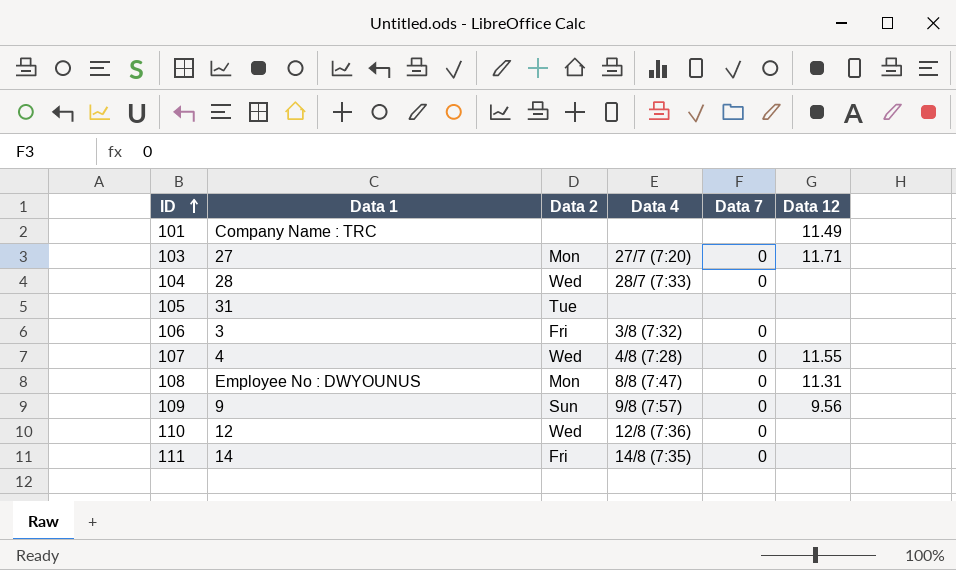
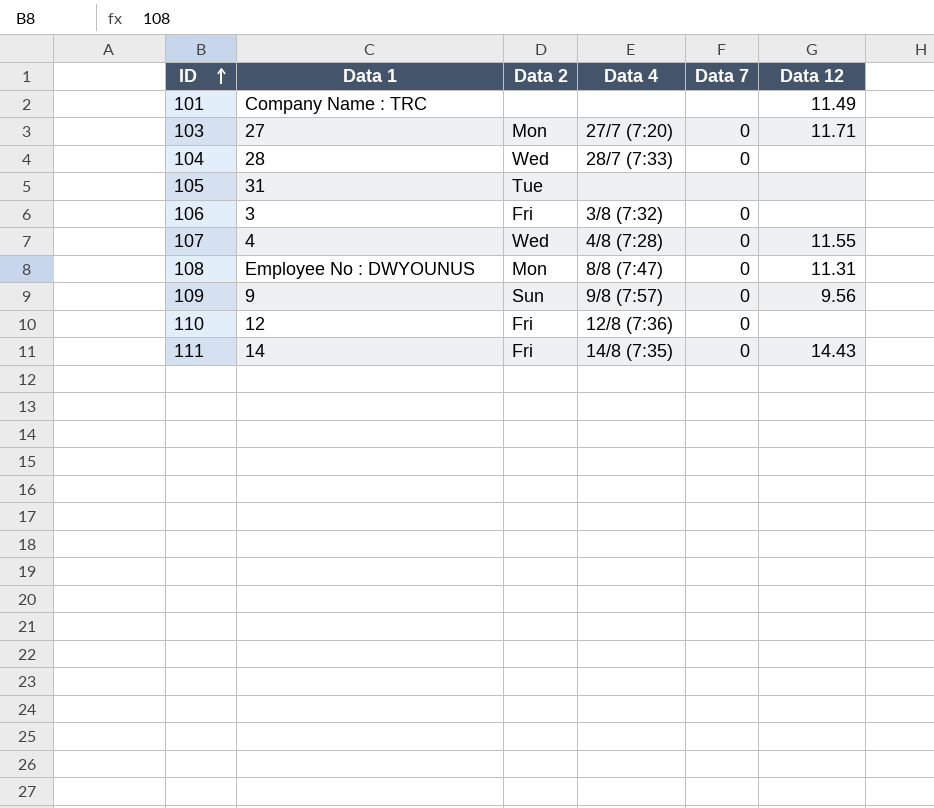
110 | Data 2: Wed -> Fri
111 | Data 12: none -> 14.43

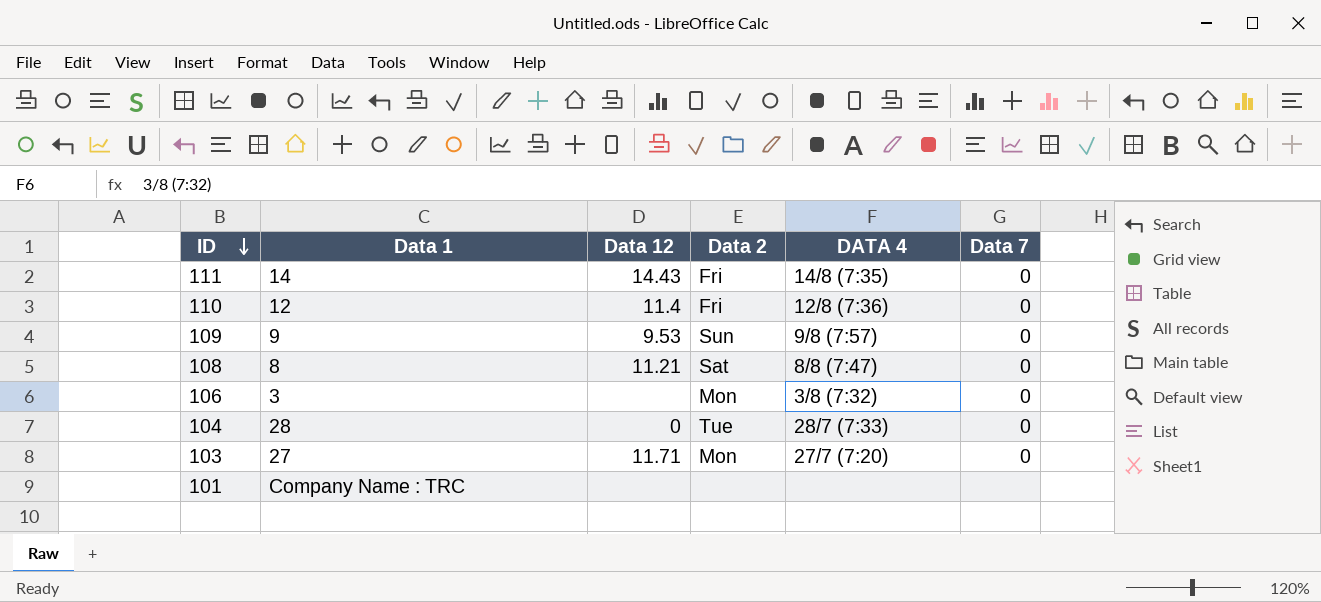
row order: ID ascending -> ID descending
column Data 12 | position: 6 -> 3
column name: Data 4 -> DATA 4
row 105: 31 | Tue | none | none | none -> none
row 107: 4 | Wed | 4/8 (7:28) | 0 | 11.55 -> none
110 | Data 12: none -> 11.4
109 | Data 12: 9.56 -> 9.53
108 | Data 1: Employee No : DWYOUNUS -> 8
108 | Data 12: 11.31 -> 11.21
108 | Data 2: Mon -> Sat
106 | Data 2: Fri -> Mon
104 | Data 12: none -> 0
104 | Data 2: Wed -> Tue
101 | Data 12: 11.49 -> none

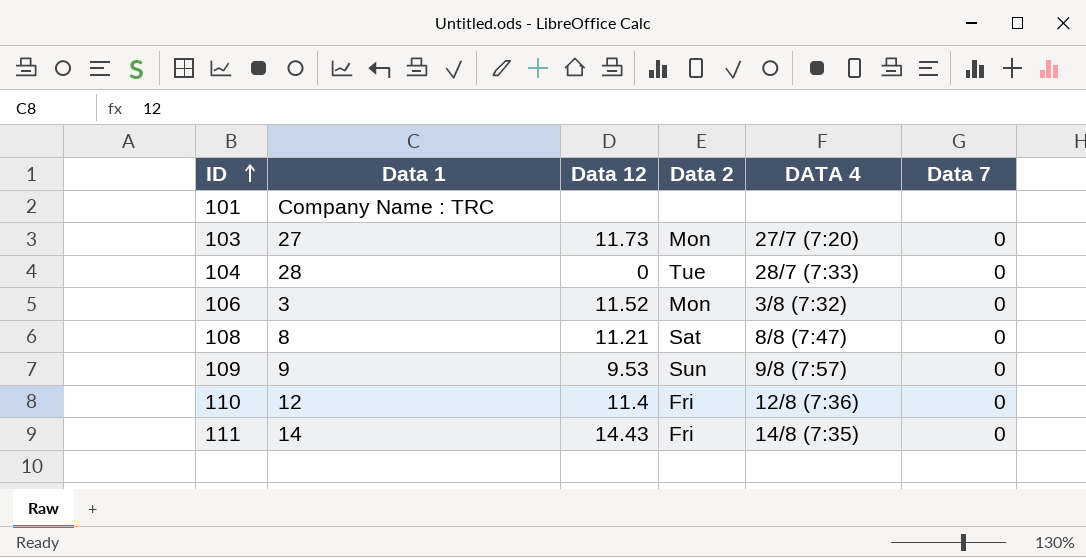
row order: ID descending -> ID ascending
103 | Data 12: 11.71 -> 11.73
106 | Data 12: none -> 11.52

